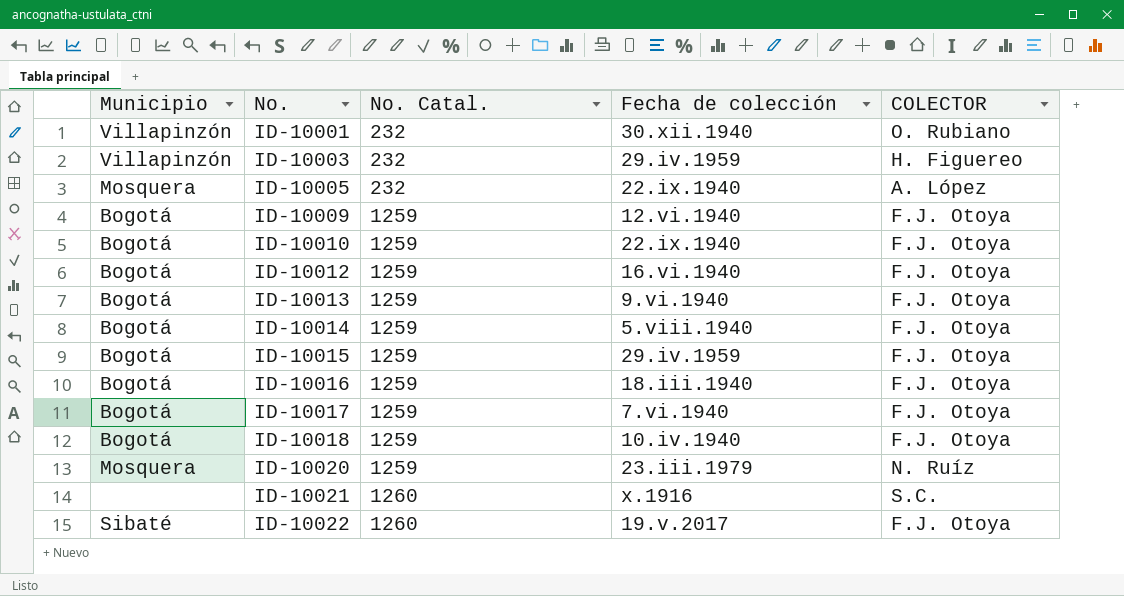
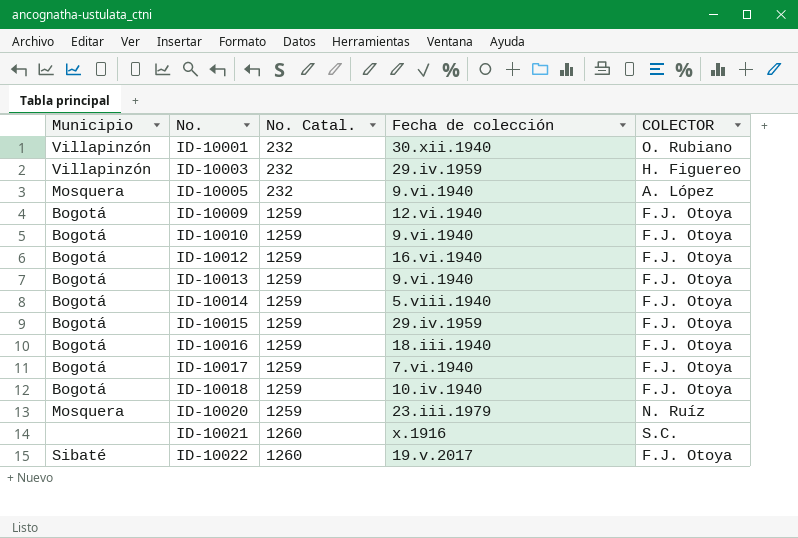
ID-10005 | Fecha de colección: 22.ix.1940 -> 9.vi.1940
ID-10010 | Fecha de colección: 22.ix.1940 -> 9.vi.1940

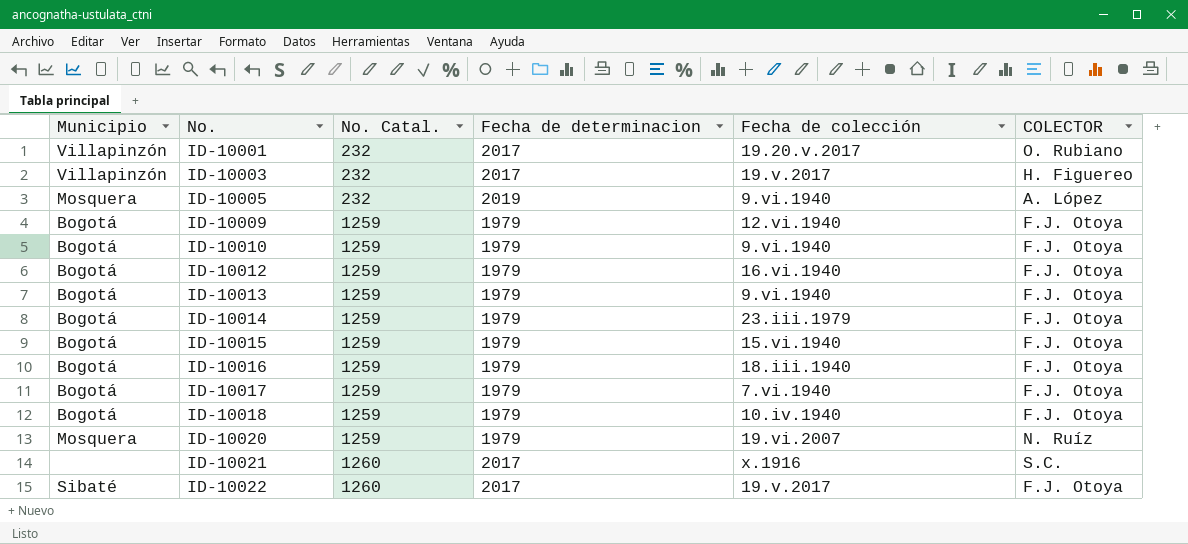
column Fecha de determinacion | position: none -> 4
ID-10001 | Fecha de colección: 30.xii.1940 -> 19.20.v.2017
ID-10003 | Fecha de colección: 29.iv.1959 -> 19.v.2017
ID-10014 | Fecha de colección: 5.viii.1940 -> 23.iii.1979
ID-10015 | Fecha de colección: 29.iv.1959 -> 15.vi.1940
ID-10020 | Fecha de colección: 23.iii.1979 -> 19.vi.2007

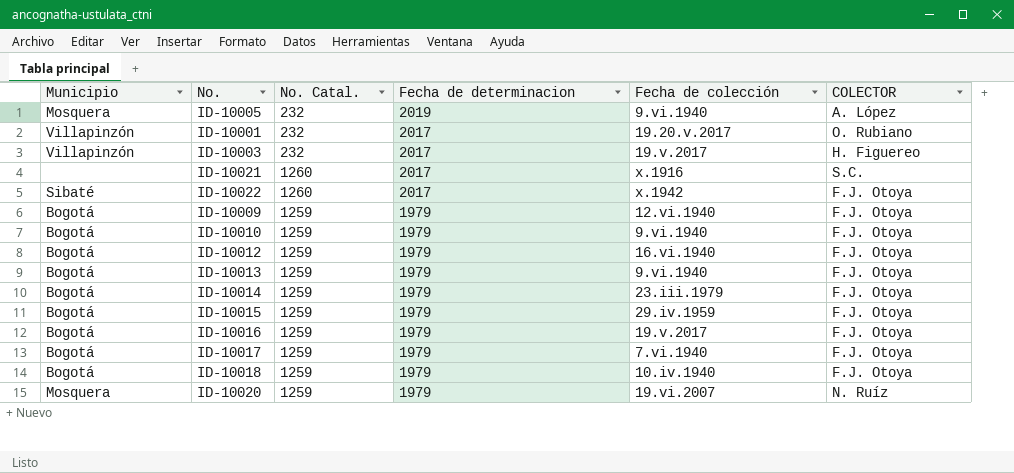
row order: No. ascending -> Fecha de determinacion descending
ID-10022 | Fecha de colección: 19.v.2017 -> x.1942
ID-10015 | Fecha de colección: 15.vi.1940 -> 29.iv.1959
ID-10016 | Fecha de colección: 18.iii.1940 -> 19.v.2017

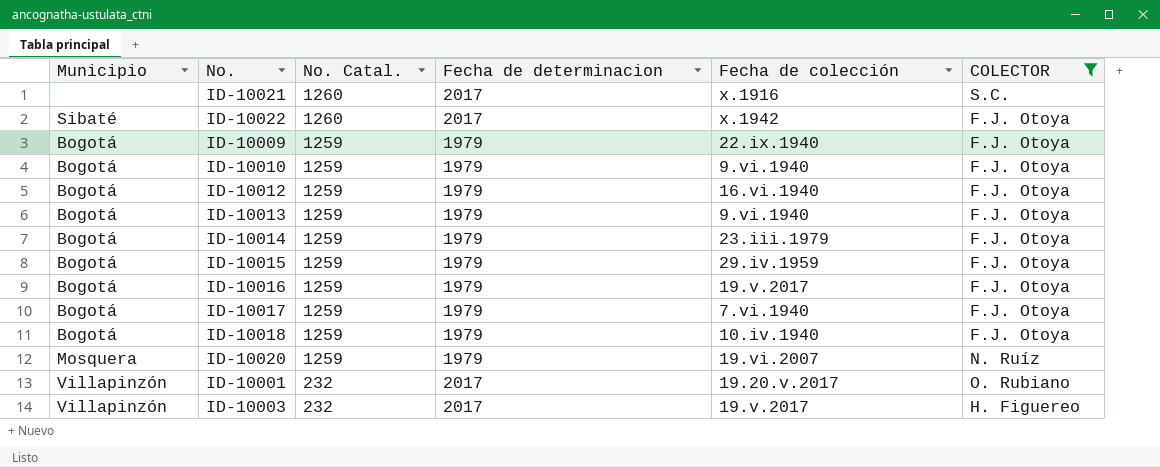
filter: none -> COLECTOR != A. López
row order: Fecha de determinacion descending -> No. Catal. descending
ID-10009 | Fecha de colección: 12.vi.1940 -> 22.ix.1940

